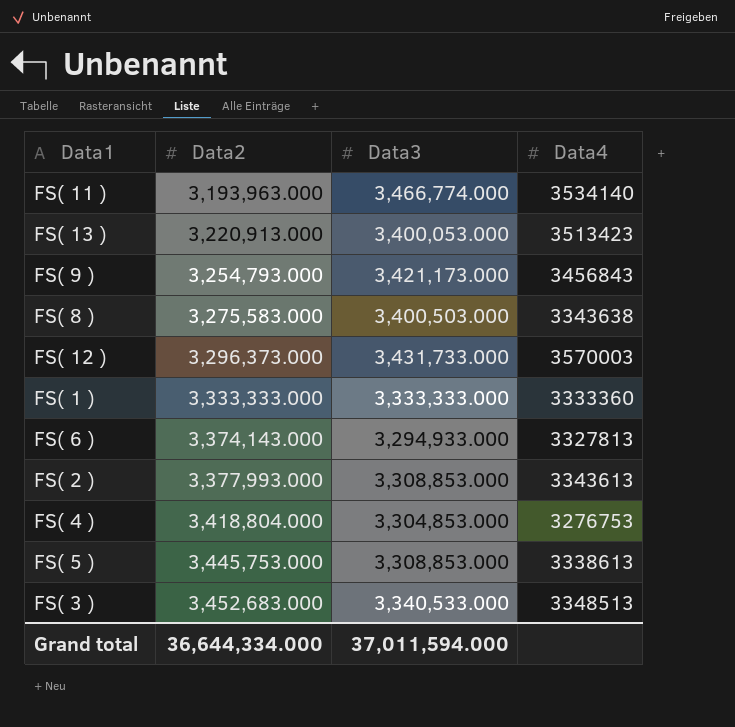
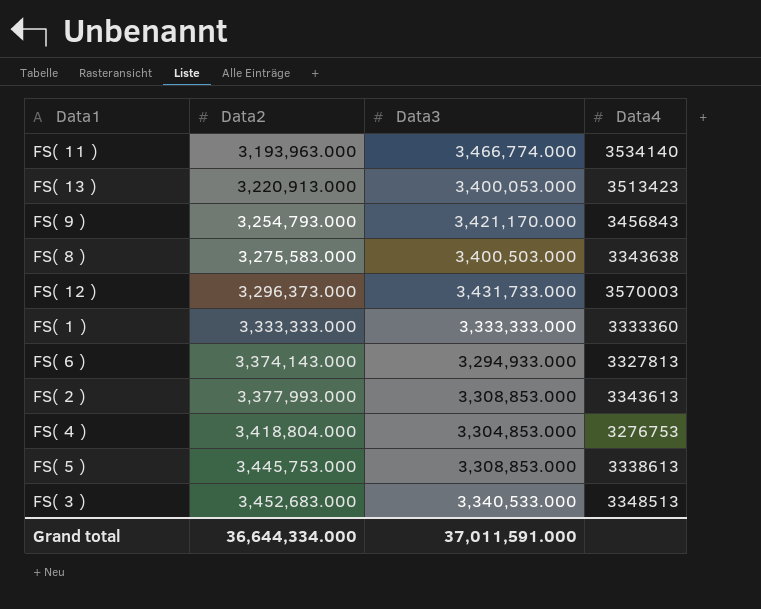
FS( 9 ) | Data3: 3,421,173.000 -> 3,421,170.000
Grand total | Data3: 37,011,594.000 -> 37,011,591.000

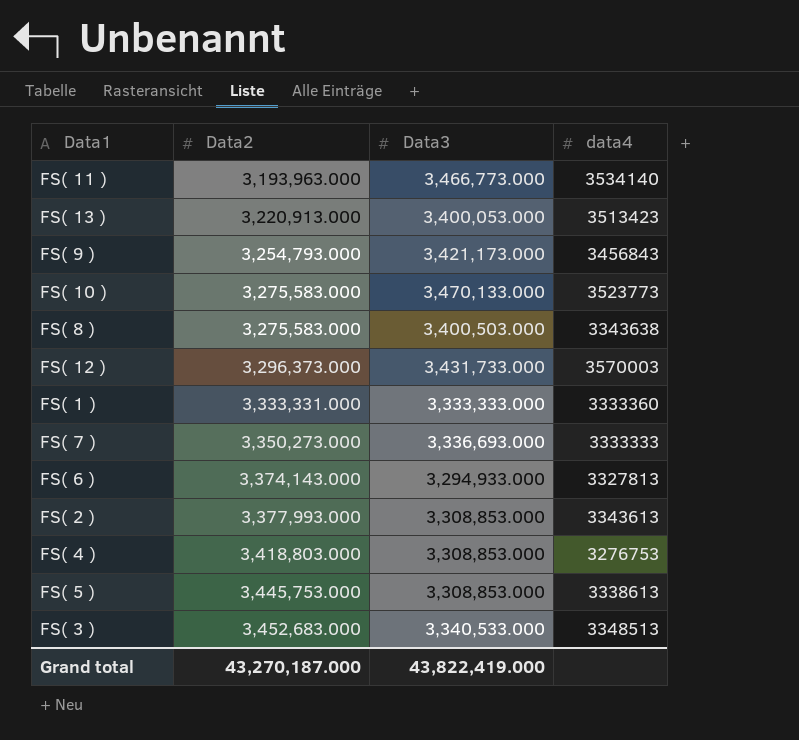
column name: Data4 -> data4
FS( 11 ) | Data3: 3,466,774.000 -> 3,466,773.000
FS( 9 ) | Data3: 3,421,170.000 -> 3,421,173.000
row FS( 10 ): none -> 3,275,583.000 | 3,470,133.000 | 3523773
FS( 1 ) | Data2: 3,333,333.000 -> 3,333,331.000
row FS( 7 ): none -> 3,350,273.000 | 3,336,693.000 | 3333333
FS( 4 ) | Data2: 3,418,804.000 -> 3,418,803.000
FS( 4 ) | Data3: 3,304,853.000 -> 3,308,853.000
Grand total | Data2: 36,644,334.000 -> 43,270,187.000
Grand total | Data3: 37,011,591.000 -> 43,822,419.000

